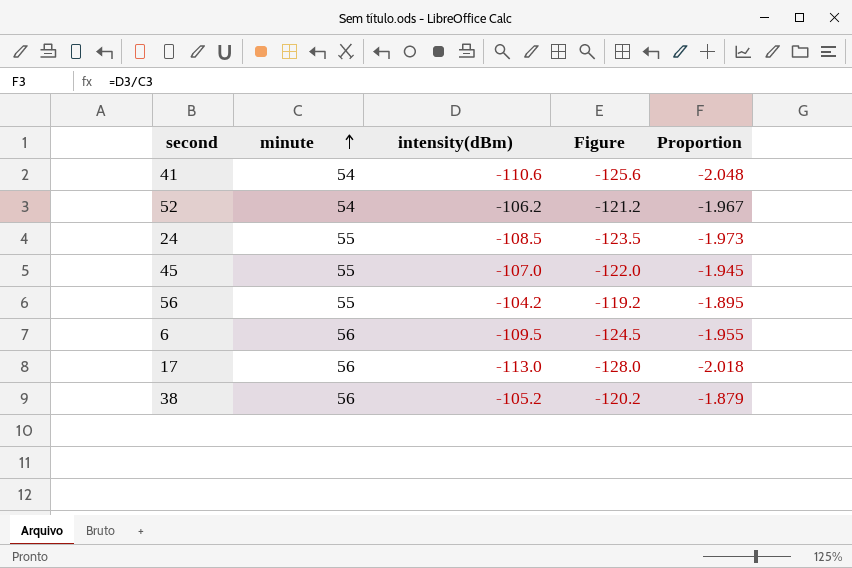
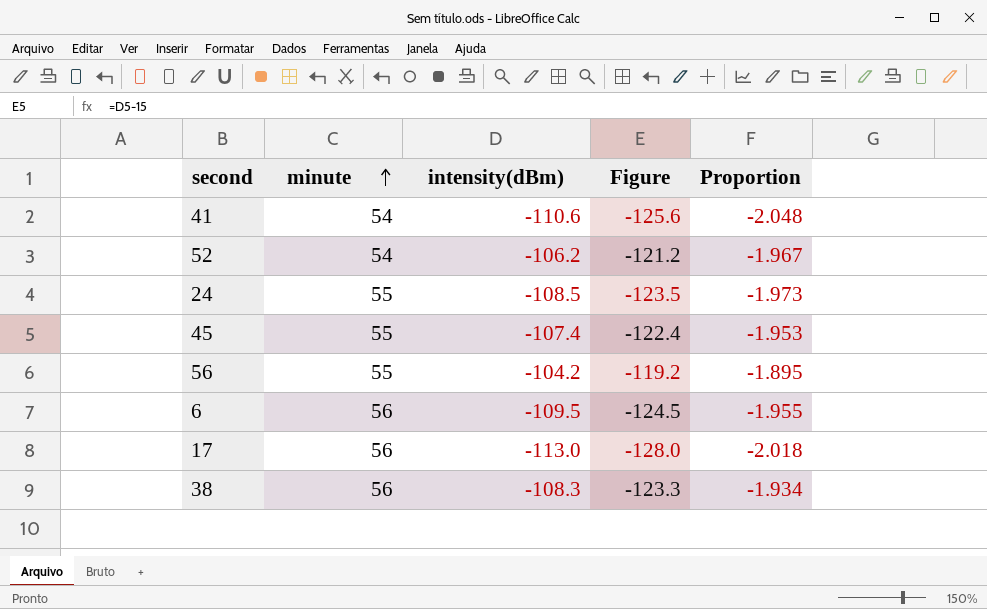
45 | intensity(dBm): -107.0 -> -107.4
45 | Figure: -122.0 -> -122.4
45 | Proportion: -1.945 -> -1.953
38 | intensity(dBm): -105.2 -> -108.3
38 | Figure: -120.2 -> -123.3
38 | Proportion: -1.879 -> -1.934

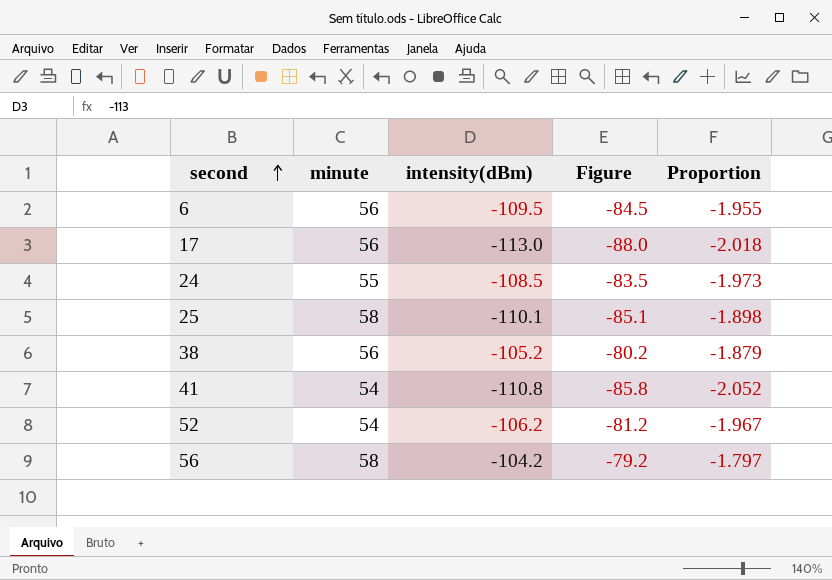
row order: minute ascending -> second ascending
column Figure | formula: [intensity(dBm)] - 15 -> [intensity(dBm)] + 25
row 45: 55 | -107.4 | -122.4 | -1.953 -> none
row 25: none -> 58 | -110.1 | -85.1 | -1.898
38 | intensity(dBm): -108.3 -> -105.2
38 | Proportion: -1.934 -> -1.879
41 | intensity(dBm): -110.6 -> -110.8
41 | Proportion: -2.048 -> -2.052
56 | minute: 55 -> 58
56 | Proportion: -1.895 -> -1.797

